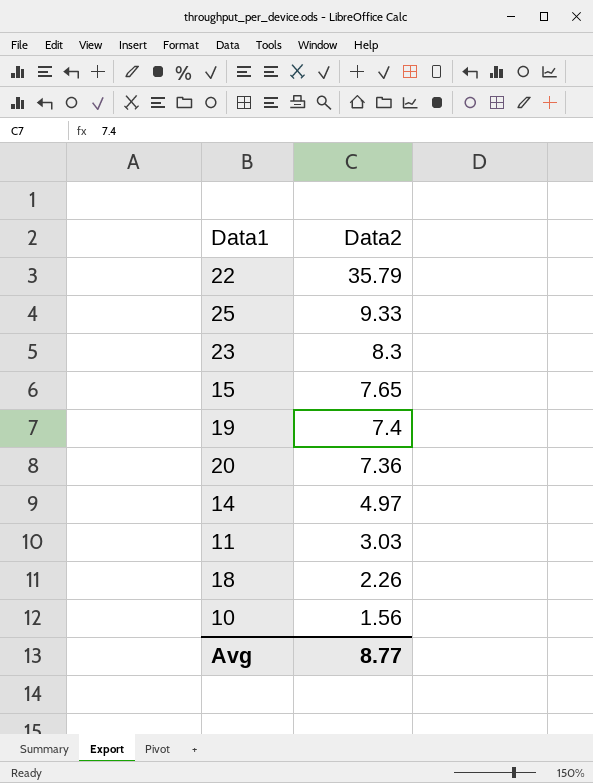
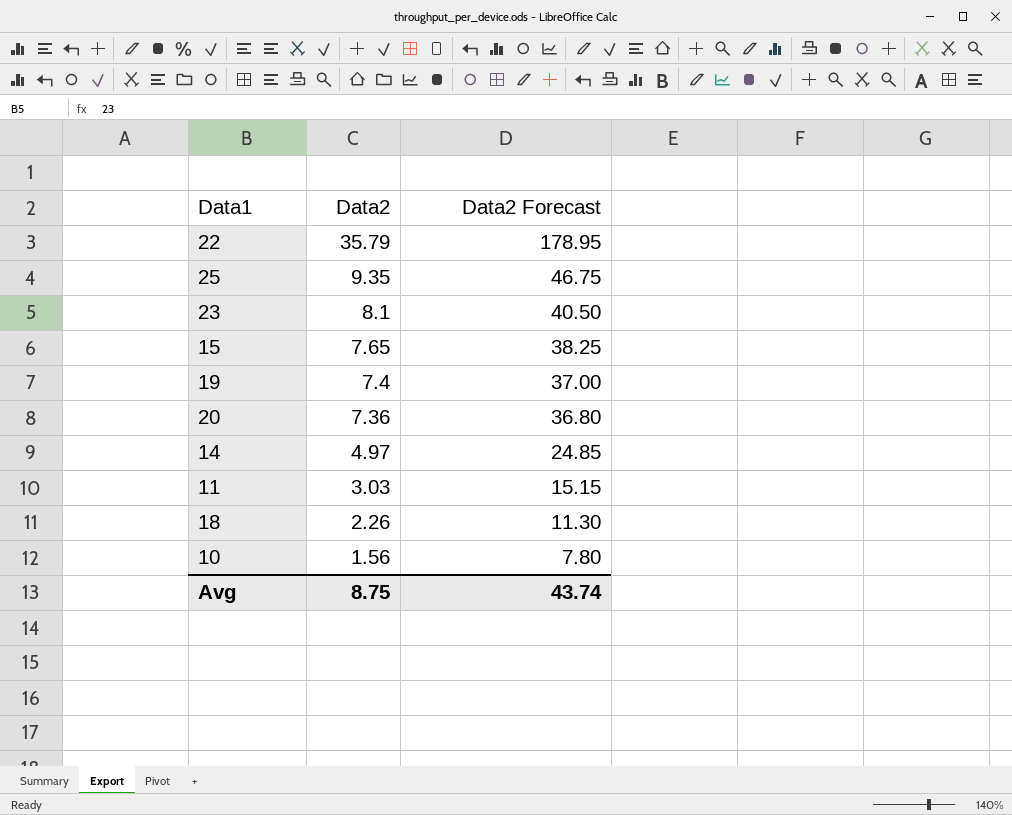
column Data2 Forecast | formula: none -> [Data2] * 5
25 | Data2: 9.33 -> 9.35
23 | Data2: 8.3 -> 8.1
Avg | Data2: 8.77 -> 8.75

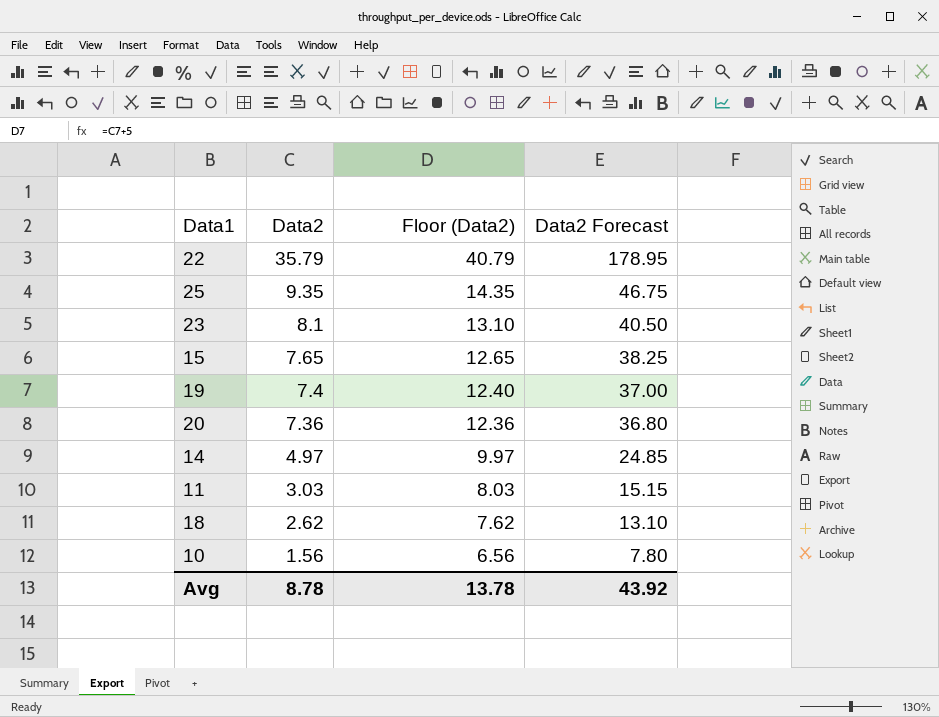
column Floor (Data2) | formula: none -> [Data2] + 5
18 | Data2: 2.26 -> 2.62
18 | Data2 Forecast: 11.30 -> 13.10
Avg | Data2: 8.75 -> 8.78
Avg | Data2 Forecast: 43.74 -> 43.92

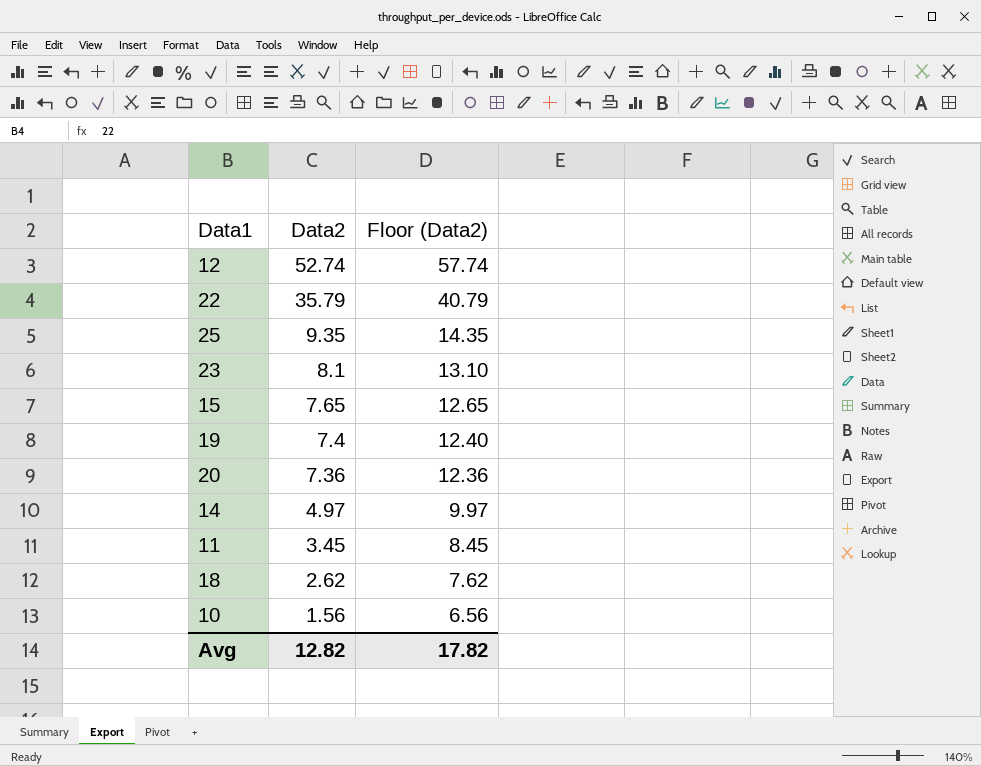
column Data2 Forecast | formula: [Data2] * 5 -> none
row 12: none -> 52.74 | 57.74
11 | Data2: 3.03 -> 3.45
11 | Floor (Data2): 8.03 -> 8.45
Avg | Data2: 8.78 -> 12.82
Avg | Floor (Data2): 13.78 -> 17.82

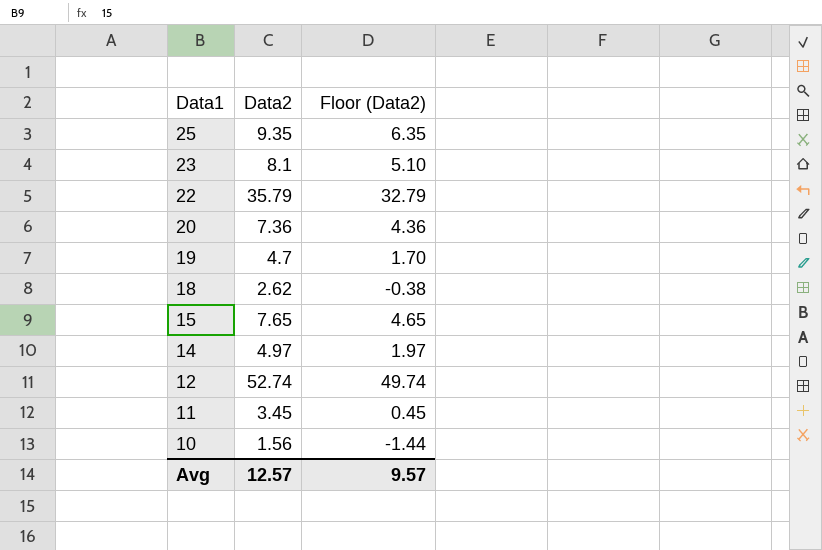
row order: Data2 descending -> Data1 descending
column Floor (Data2) | formula: [Data2] + 5 -> [Data2] - 3
19 | Data2: 7.4 -> 4.7
Avg | Data2: 12.82 -> 12.57
Avg | Floor (Data2): 17.82 -> 9.57

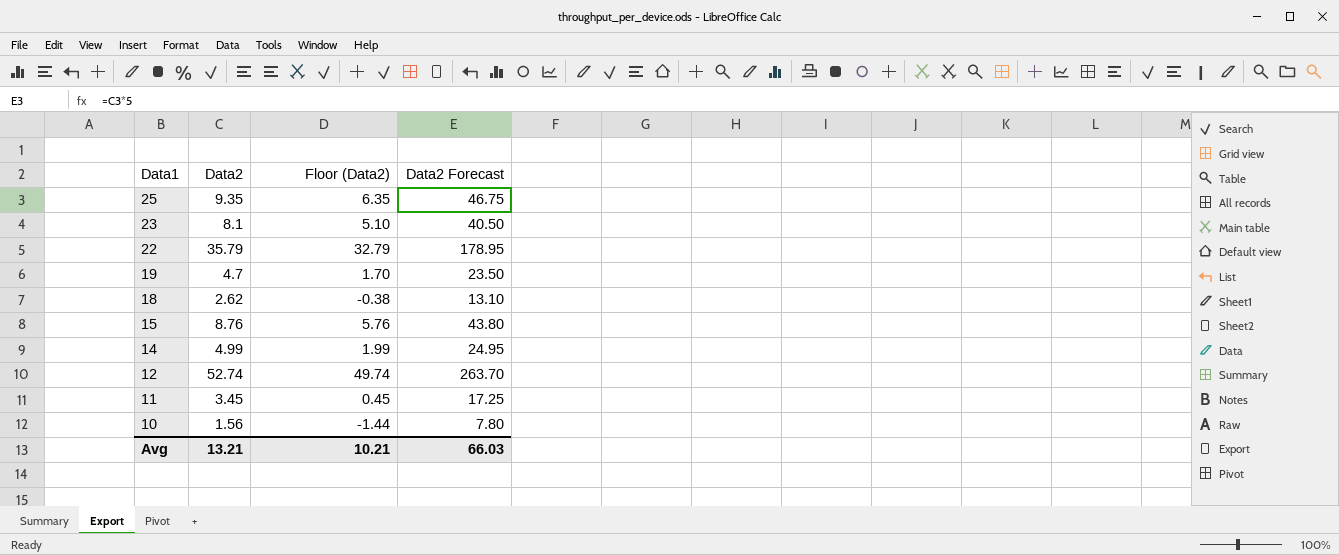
column Data2 Forecast | formula: none -> [Data2] * 5
row 20: 7.36 | 4.36 -> none
15 | Data2: 7.65 -> 8.76
15 | Floor (Data2): 4.65 -> 5.76
14 | Data2: 4.97 -> 4.99
14 | Floor (Data2): 1.97 -> 1.99
Avg | Data2: 12.57 -> 13.21
Avg | Floor (Data2): 9.57 -> 10.21

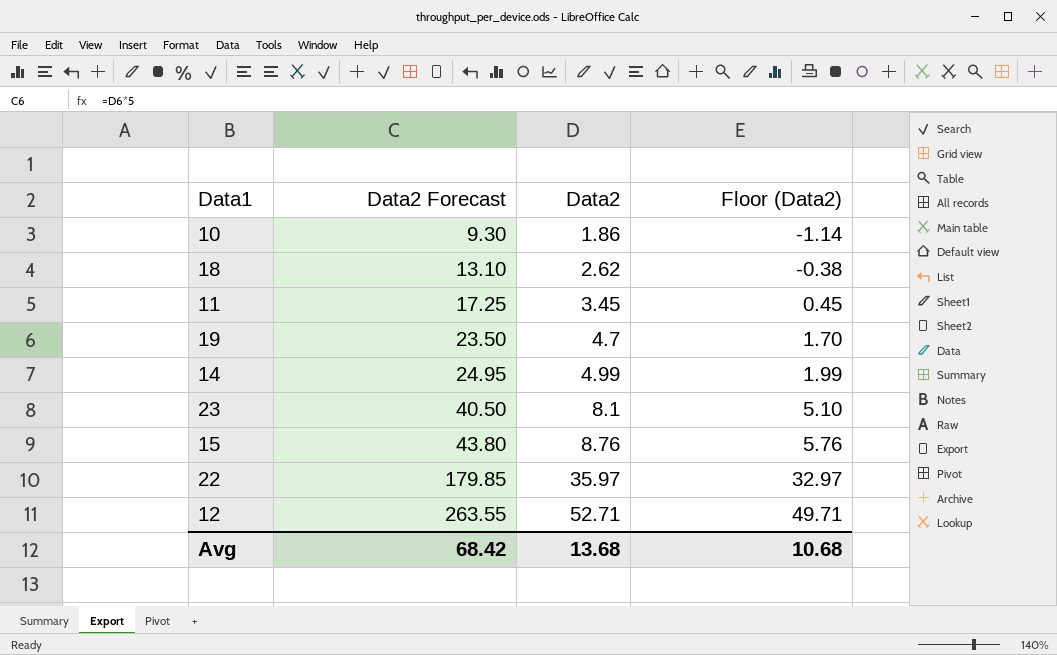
row order: Data1 descending -> Data2 Forecast ascending
column Data2 Forecast | position: 4 -> 2
row 25: 9.35 | 6.35 | 46.75 -> none
10 | Data2 Forecast: 7.80 -> 9.30
10 | Data2: 1.56 -> 1.86
10 | Floor (Data2): -1.44 -> -1.14
22 | Data2 Forecast: 178.95 -> 179.85
22 | Data2: 35.79 -> 35.97
22 | Floor (Data2): 32.79 -> 32.97
12 | Data2 Forecast: 263.70 -> 263.55
12 | Data2: 52.74 -> 52.71
12 | Floor (Data2): 49.74 -> 49.71
Avg | Data2 Forecast: 66.03 -> 68.42
Avg | Data2: 13.21 -> 13.68
Avg | Floor (Data2): 10.21 -> 10.68

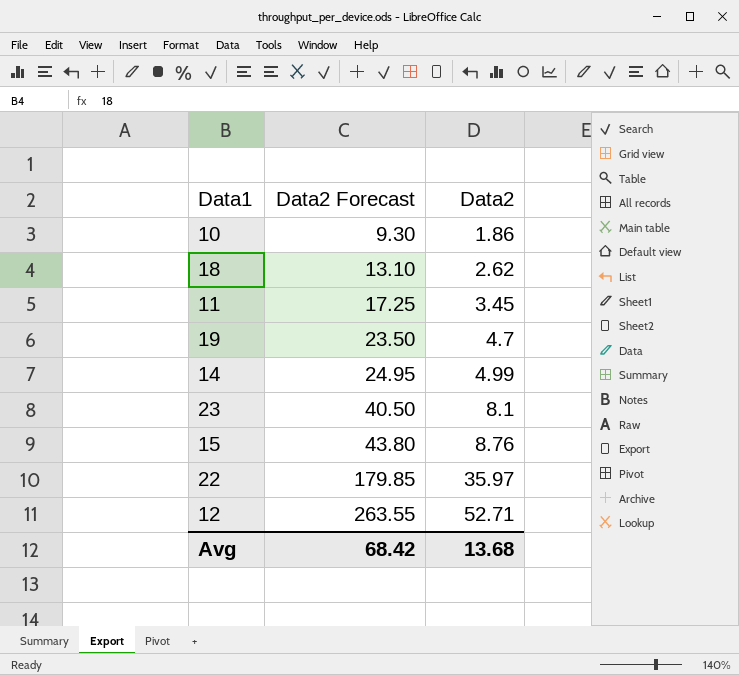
column Floor (Data2) | formula: [Data2] - 3 -> none

